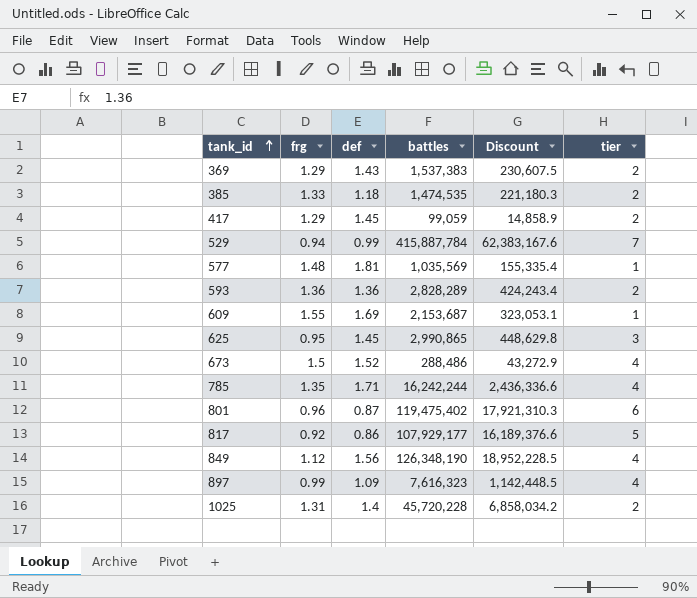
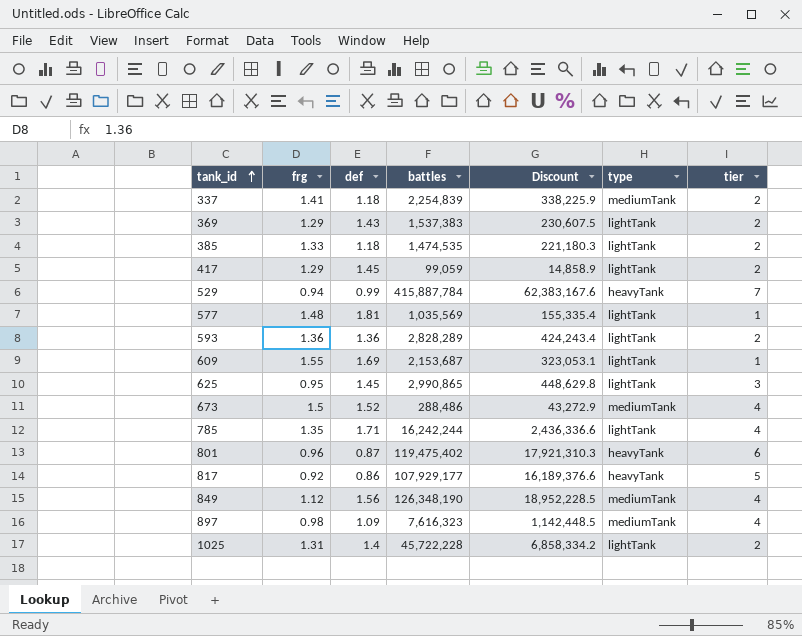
column type | position: none -> 6
row 337: none -> 1.41 | 1.18 | 2,254,839 | 338,225.9 | mediumTank | 2
897 | frg: 0.99 -> 0.98
1025 | battles: 45,720,228 -> 45,722,228
1025 | Discount: 6,858,034.2 -> 6,858,334.2

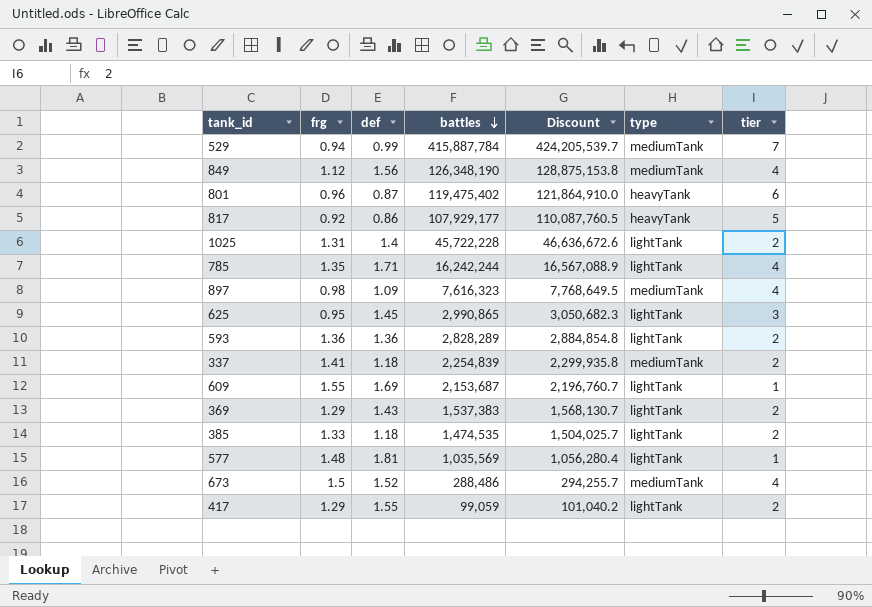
row order: tank_id ascending -> battles descending
column Discount | formula: [battles] * 0.15 -> [battles] * 1.02
529 | type: heavyTank -> mediumTank
417 | def: 1.45 -> 1.55

